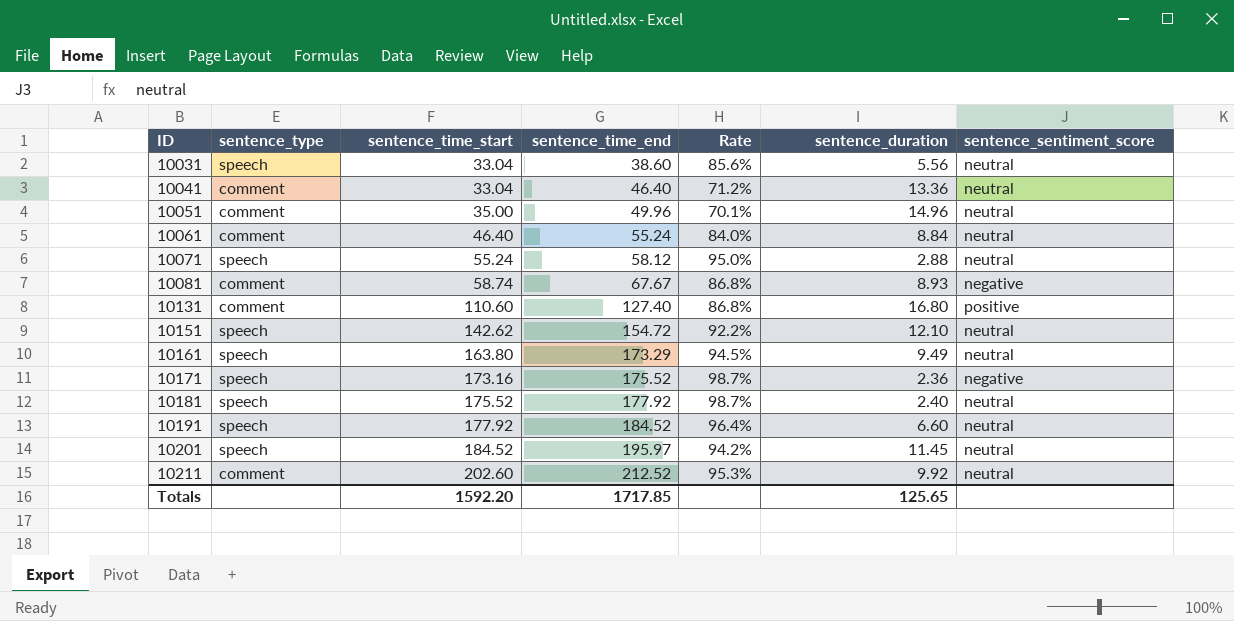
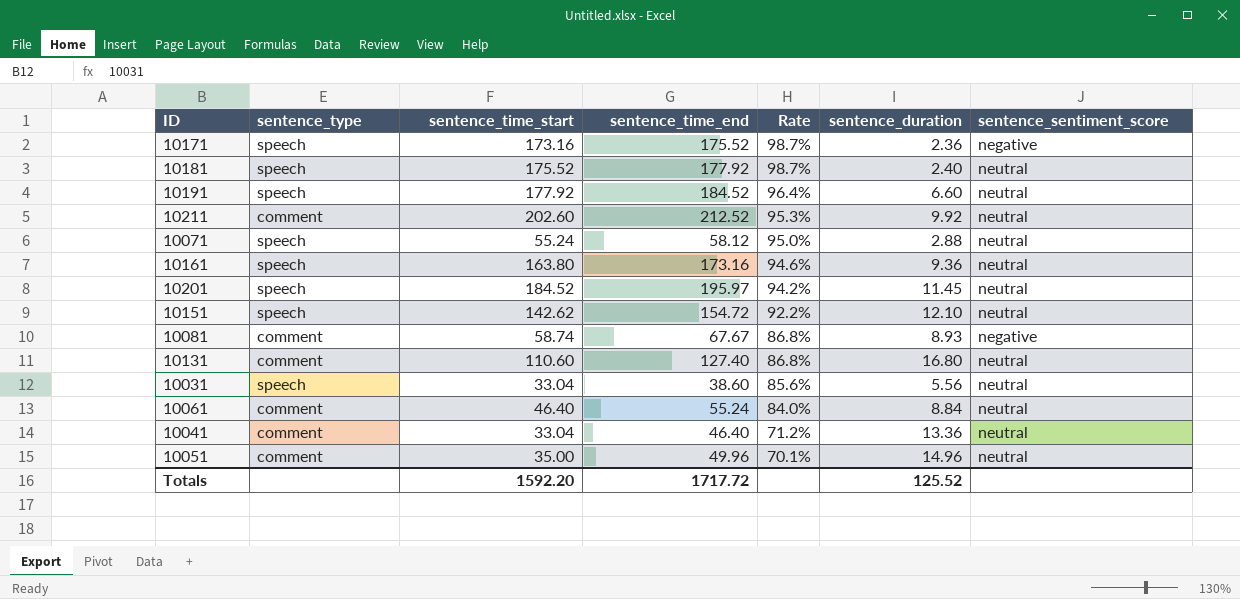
row order: ID ascending -> Rate descending
10161 | sentence_time_end: 173.29 -> 173.16
10161 | Rate: 94.5% -> 94.6%
10161 | sentence_duration: 9.49 -> 9.36
10131 | sentence_sentiment_score: positive -> neutral
Totals | sentence_time_end: 1717.85 -> 1717.72
Totals | sentence_duration: 125.65 -> 125.52

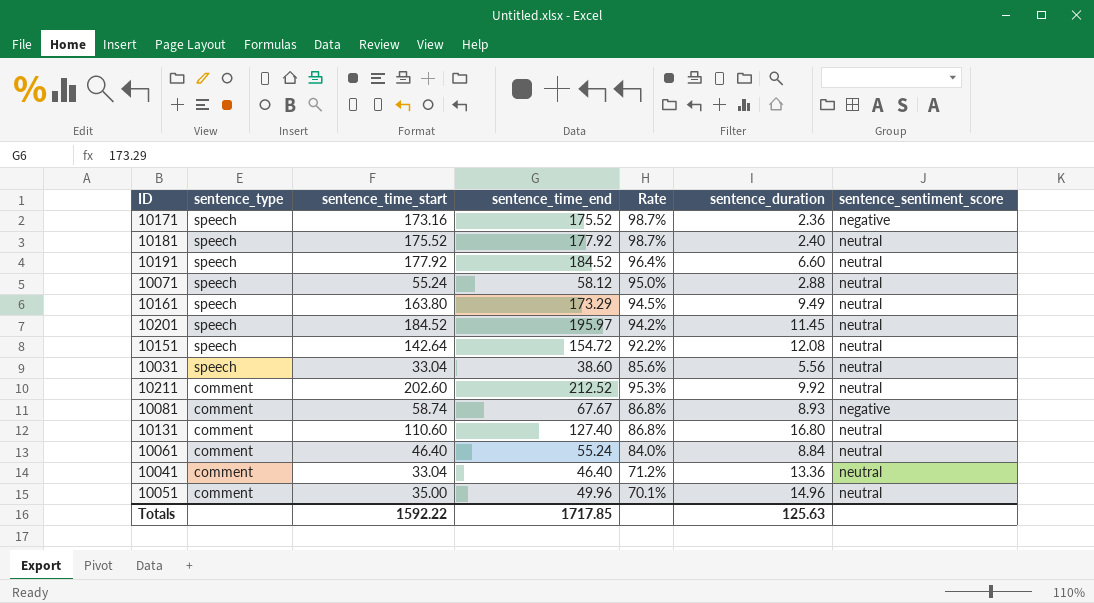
row order: Rate descending -> sentence_type descending
10161 | sentence_time_end: 173.16 -> 173.29
10161 | Rate: 94.6% -> 94.5%
10161 | sentence_duration: 9.36 -> 9.49
10151 | sentence_time_start: 142.62 -> 142.64
10151 | sentence_duration: 12.10 -> 12.08
Totals | sentence_time_start: 1592.20 -> 1592.22
Totals | sentence_time_end: 1717.72 -> 1717.85
Totals | sentence_duration: 125.52 -> 125.63

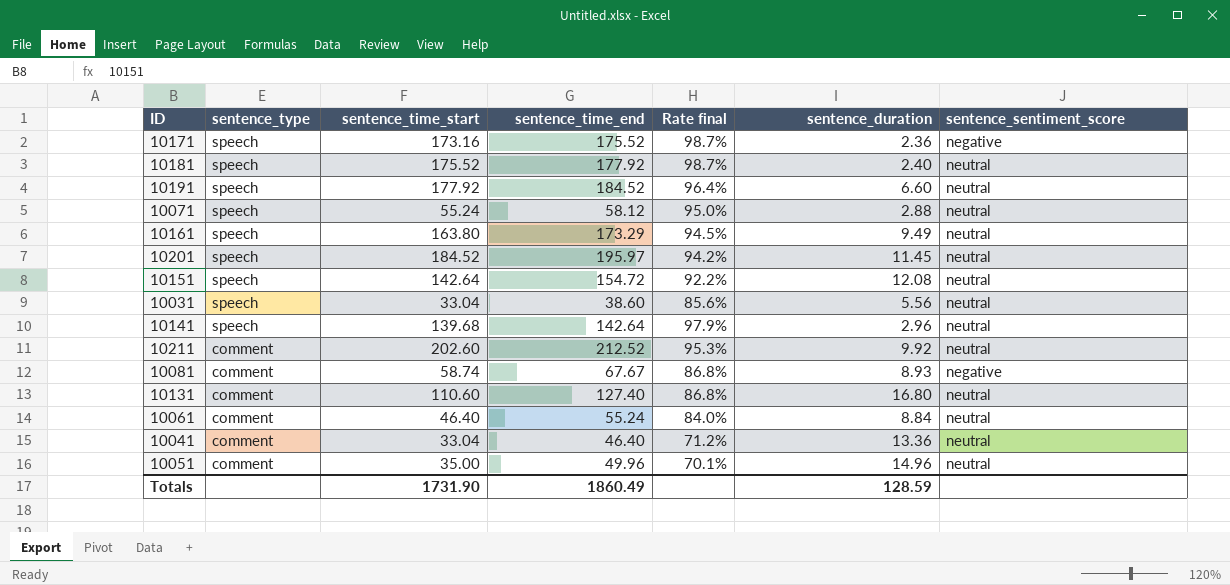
column name: Rate -> Rate final
row 10141: none -> speech | 139.68 | 142.64 | 97.9% | 2.96 | neutral
Totals | sentence_time_start: 1592.22 -> 1731.90
Totals | sentence_time_end: 1717.85 -> 1860.49
Totals | sentence_duration: 125.63 -> 128.59

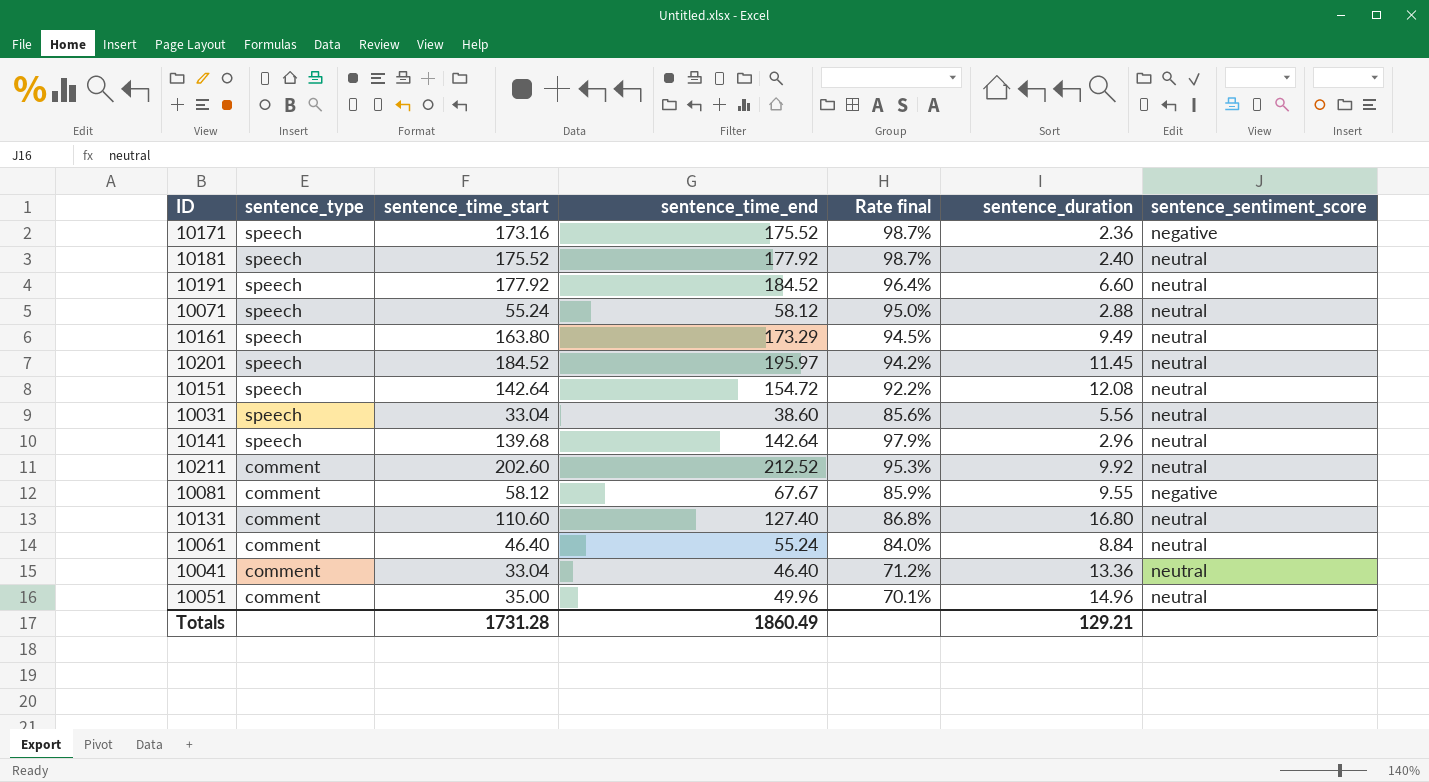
10081 | sentence_time_start: 58.74 -> 58.12
10081 | Rate final: 86.8% -> 85.9%
10081 | sentence_duration: 8.93 -> 9.55
Totals | sentence_time_start: 1731.90 -> 1731.28
Totals | sentence_duration: 128.59 -> 129.21

